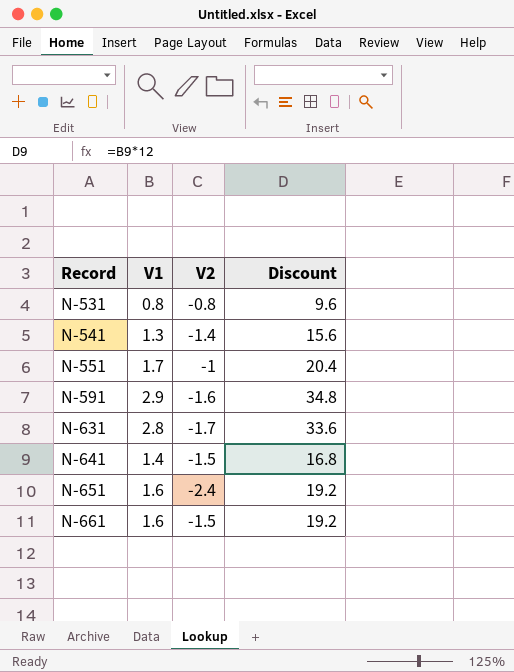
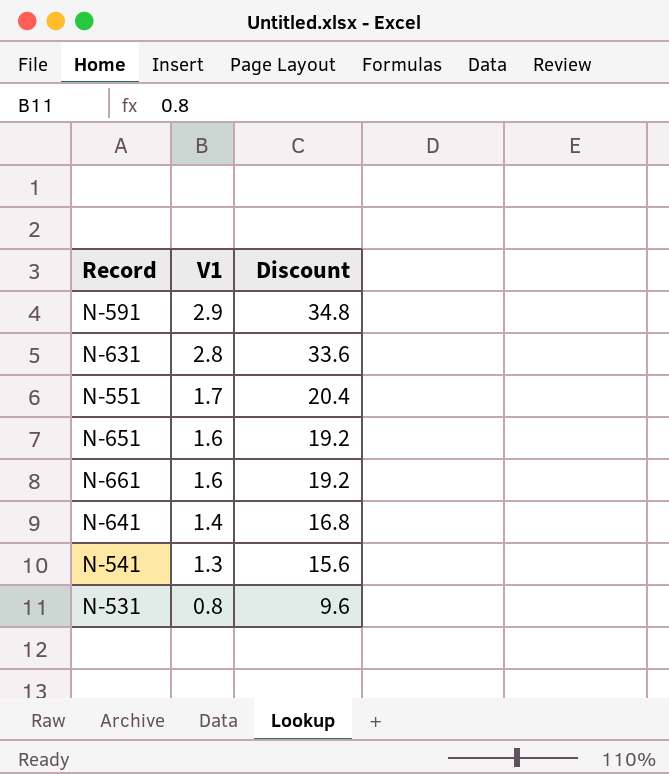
row order: Record ascending -> V1 descending
column V2 | position: 3 -> none

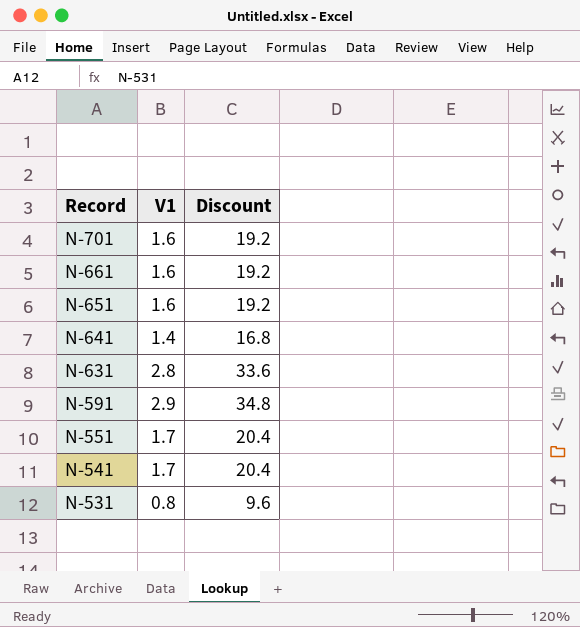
row order: V1 descending -> Record descending
row N-701: none -> 1.6 | 19.2
N-541 | V1: 1.3 -> 1.7
N-541 | Discount: 15.6 -> 20.4

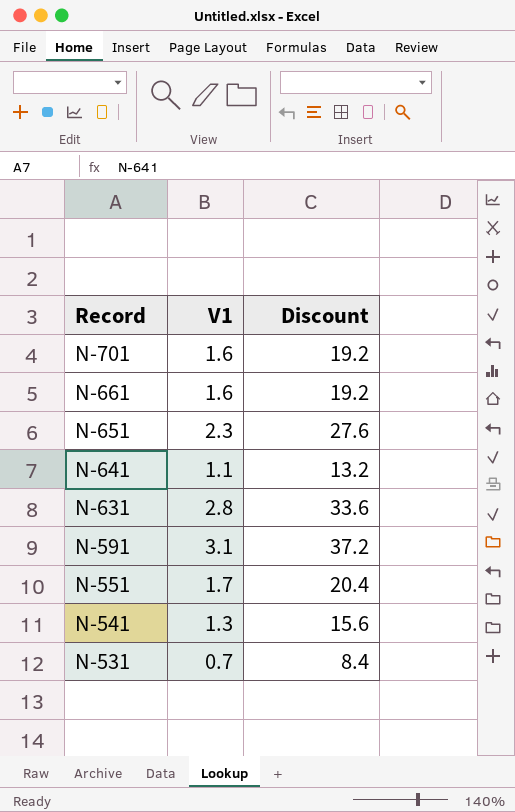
N-651 | V1: 1.6 -> 2.3
N-651 | Discount: 19.2 -> 27.6
N-641 | V1: 1.4 -> 1.1
N-641 | Discount: 16.8 -> 13.2
N-591 | V1: 2.9 -> 3.1
N-591 | Discount: 34.8 -> 37.2
N-541 | V1: 1.7 -> 1.3
N-541 | Discount: 20.4 -> 15.6
N-531 | V1: 0.8 -> 0.7
N-531 | Discount: 9.6 -> 8.4

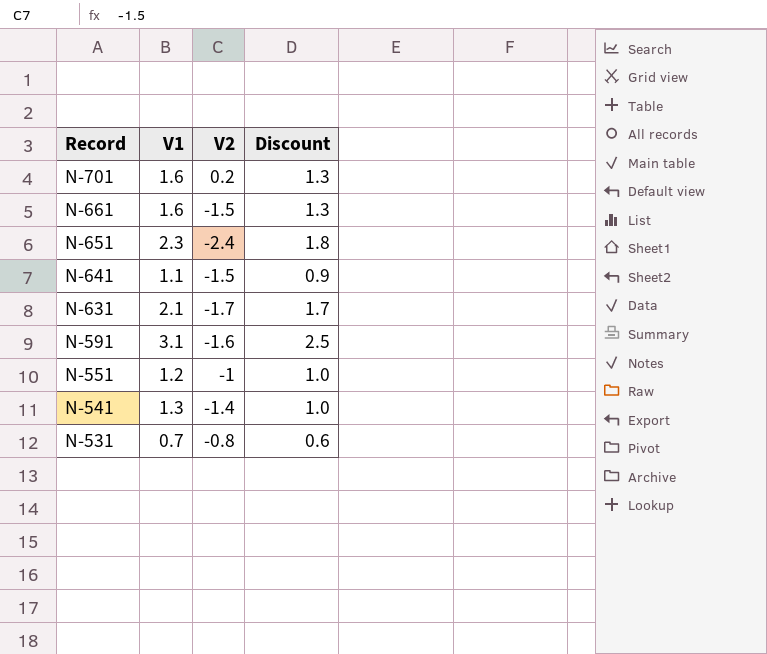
column V2 | position: none -> 3
column Discount | formula: [V1] * 12 -> [V1] * 0.8
N-631 | V1: 2.8 -> 2.1
N-551 | V1: 1.7 -> 1.2

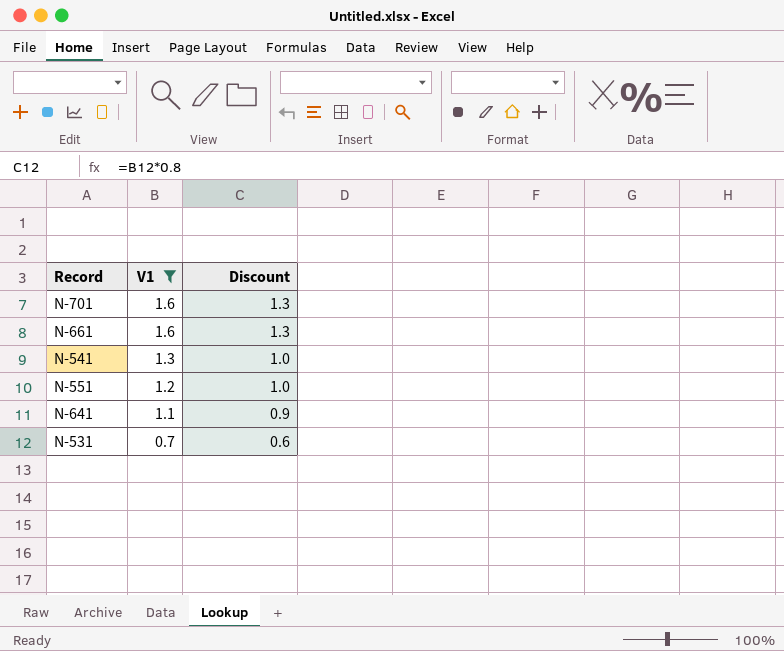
filter: none -> V1 <= 1.6
row order: Record descending -> V1 descending
column V2 | position: 3 -> none

